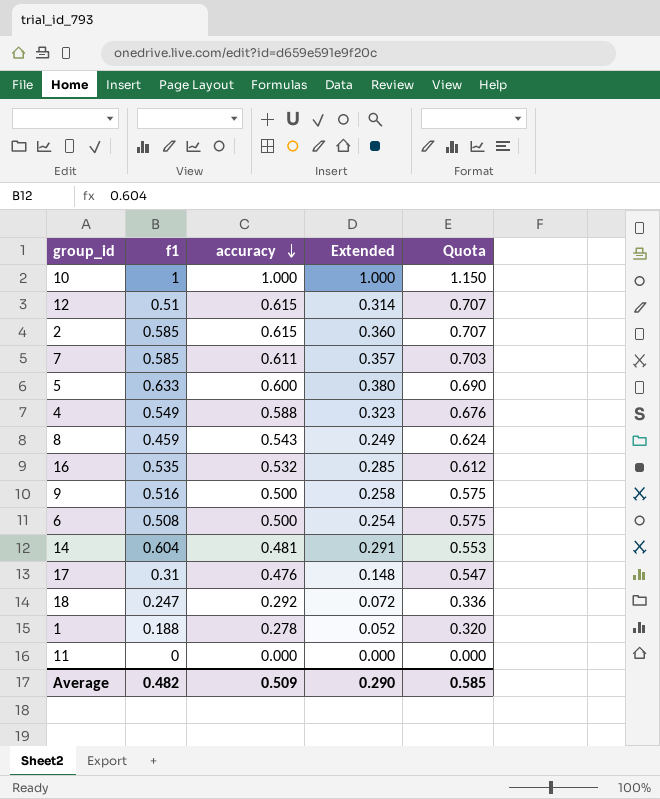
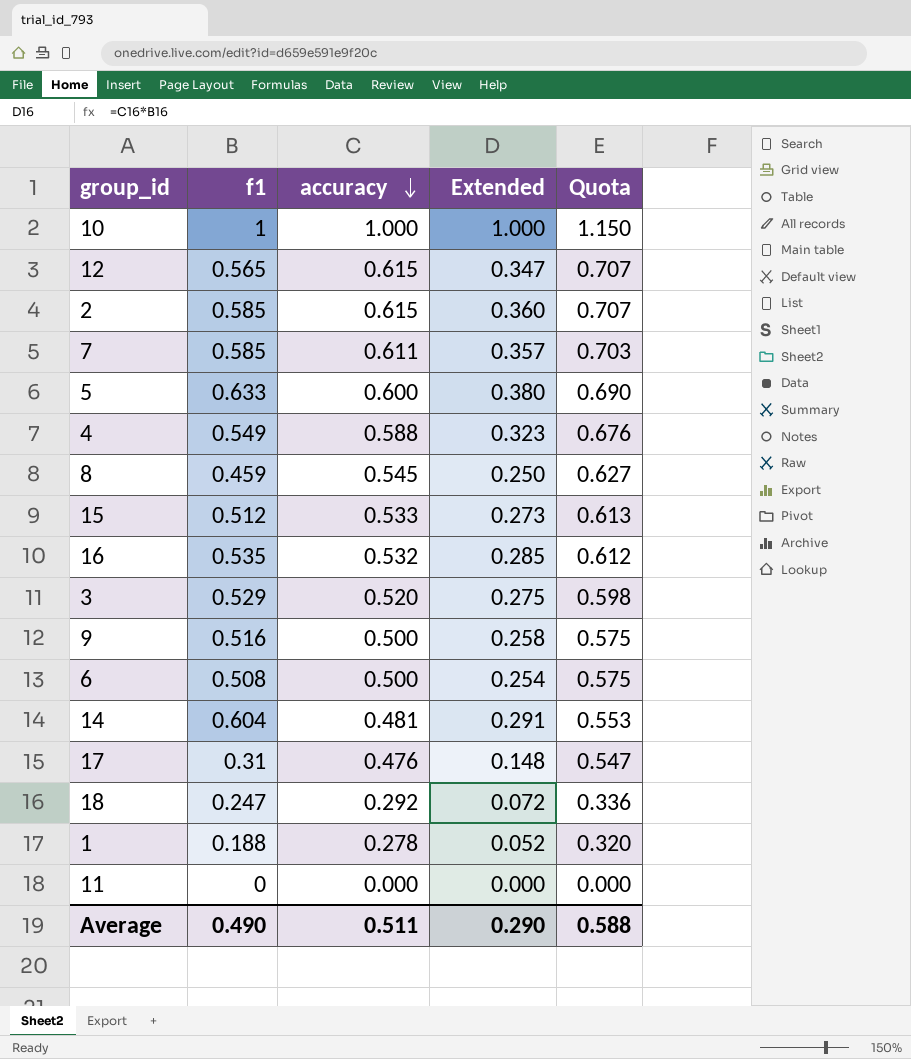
12 | f1: 0.51 -> 0.565
12 | Extended: 0.314 -> 0.347
8 | accuracy: 0.543 -> 0.545
8 | Extended: 0.249 -> 0.250
8 | Quota: 0.624 -> 0.627
row 15: none -> 0.512 | 0.533 | 0.273 | 0.613
row 3: none -> 0.529 | 0.520 | 0.275 | 0.598
Average | f1: 0.482 -> 0.490
Average | accuracy: 0.509 -> 0.511
Average | Quota: 0.585 -> 0.588

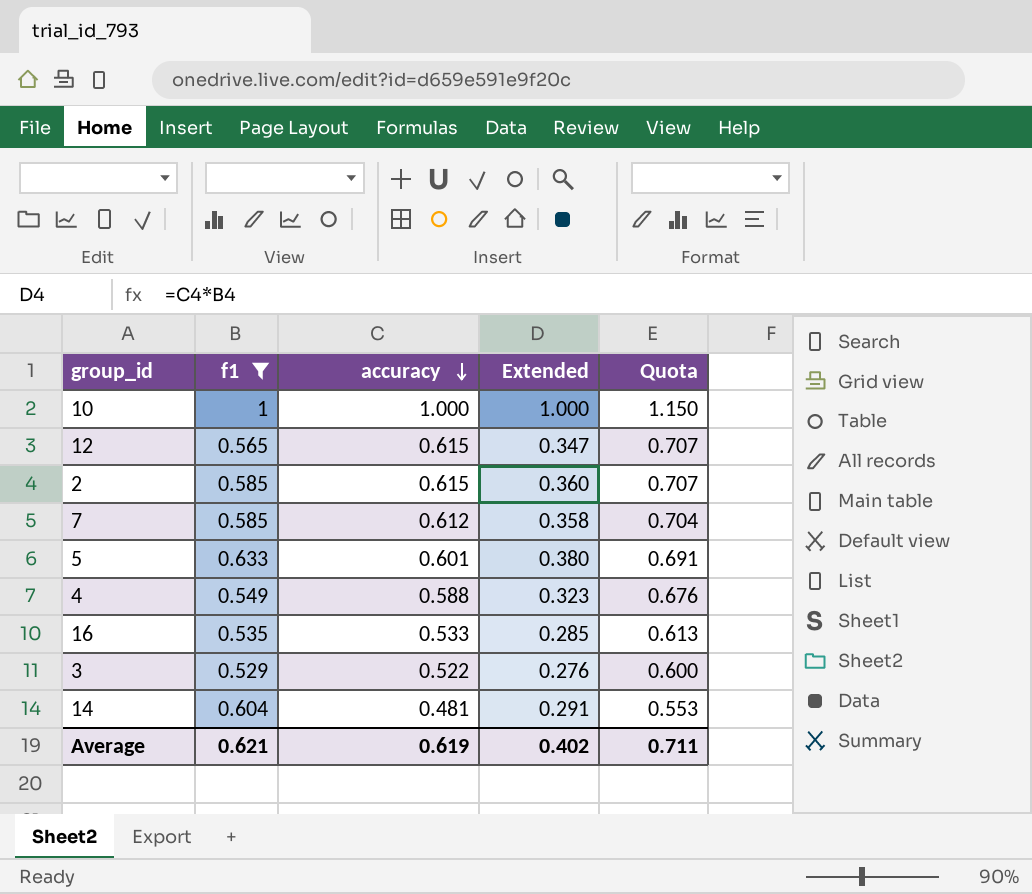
filter: none -> f1 >= 0.529
7 | accuracy: 0.611 -> 0.612
7 | Extended: 0.357 -> 0.358
7 | Quota: 0.703 -> 0.704
5 | accuracy: 0.600 -> 0.601
5 | Quota: 0.690 -> 0.691
16 | accuracy: 0.532 -> 0.533
16 | Quota: 0.612 -> 0.613
3 | accuracy: 0.520 -> 0.522
3 | Extended: 0.275 -> 0.276
3 | Quota: 0.598 -> 0.600
Average | f1: 0.490 -> 0.621
Average | accuracy: 0.511 -> 0.619
Average | Extended: 0.290 -> 0.402
Average | Quota: 0.588 -> 0.711

